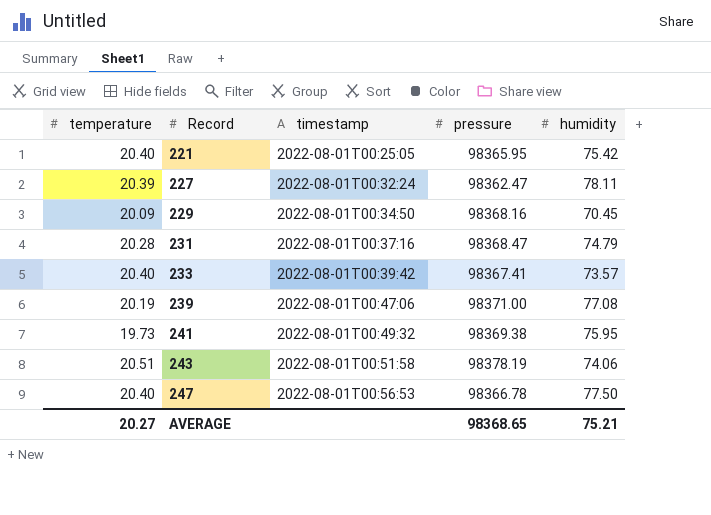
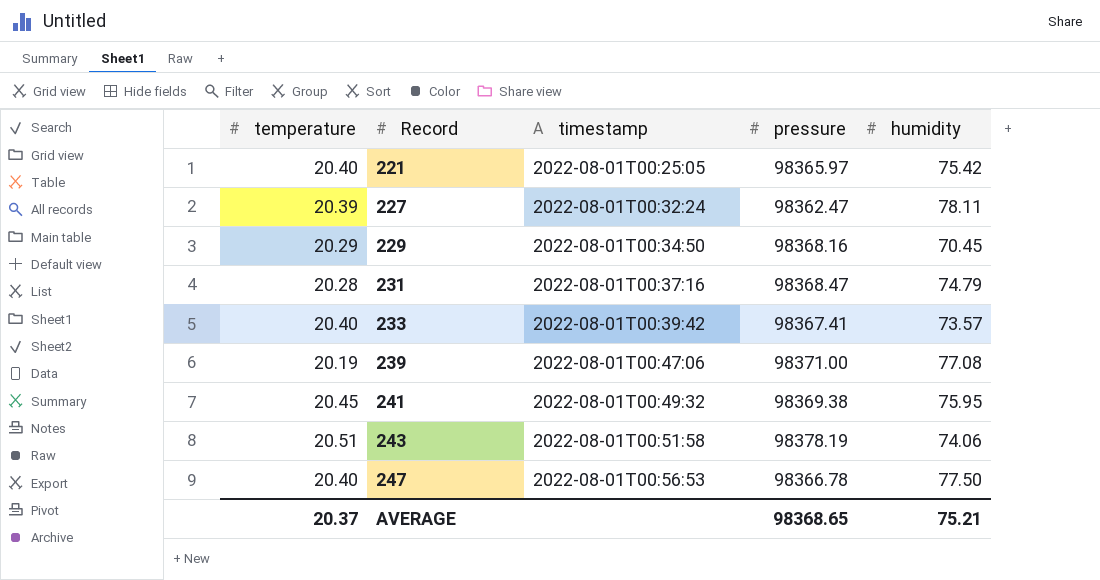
221 | pressure: 98365.95 -> 98365.97
229 | temperature: 20.09 -> 20.29
241 | temperature: 19.73 -> 20.45
AVERAGE | temperature: 20.27 -> 20.37

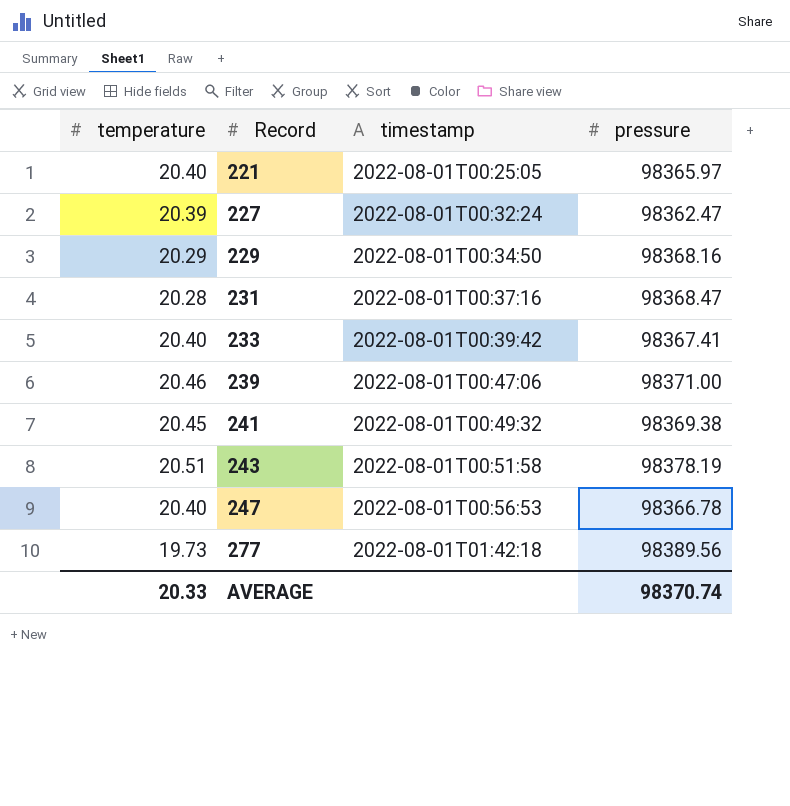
column humidity | position: 5 -> none
239 | temperature: 20.19 -> 20.46
row 277: none -> 19.73 | 2022-08-01T01:42:18 | 98389.56
AVERAGE | temperature: 20.37 -> 20.33
AVERAGE | pressure: 98368.65 -> 98370.74

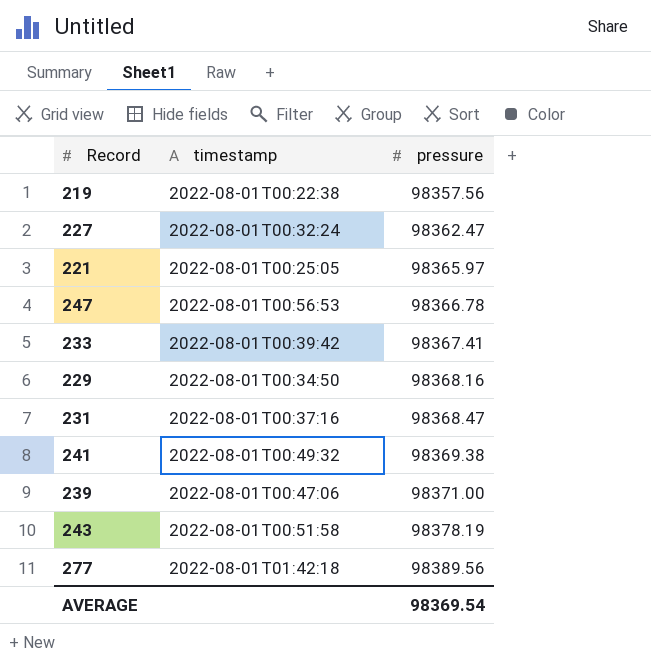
row order: Record ascending -> pressure ascending
column temperature | position: 1 -> none
row 219: none -> 2022-08-01T00:22:38 | 98357.56
AVERAGE | pressure: 98370.74 -> 98369.54

